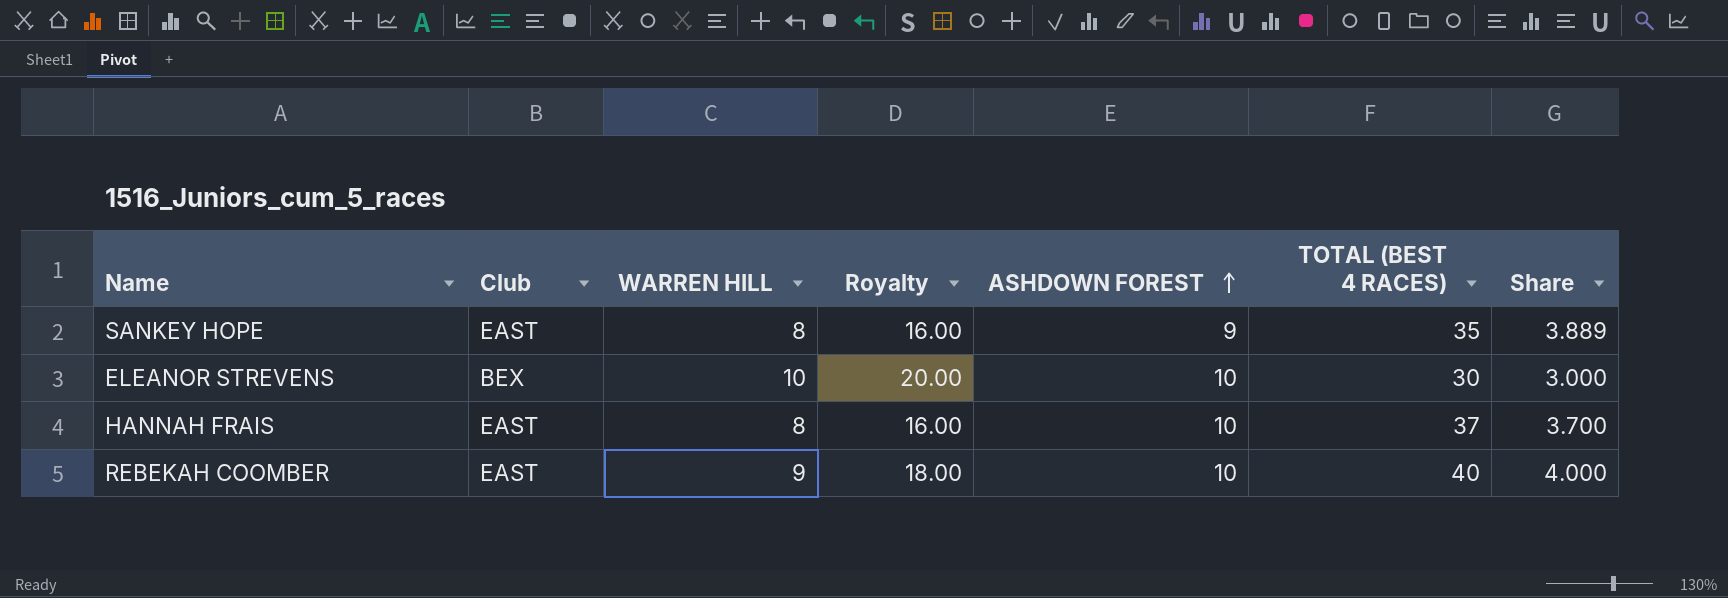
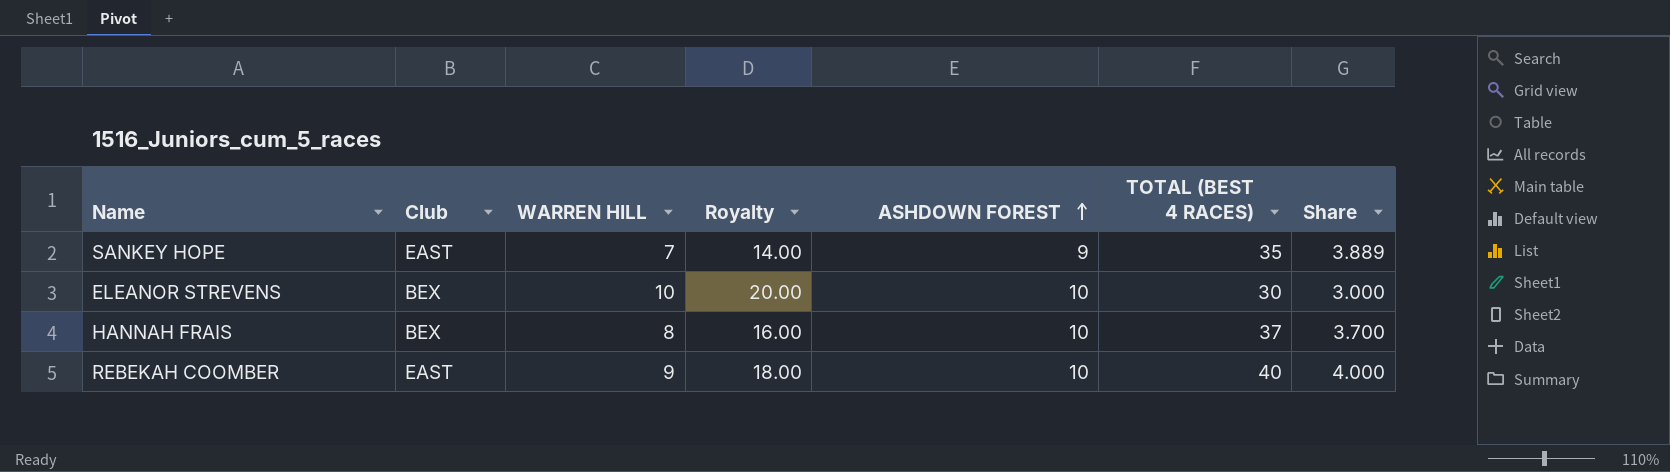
SANKEY HOPE | WARREN HILL: 8 -> 7
SANKEY HOPE | Royalty: 16.00 -> 14.00
HANNAH FRAIS | Club: EAST -> BEX

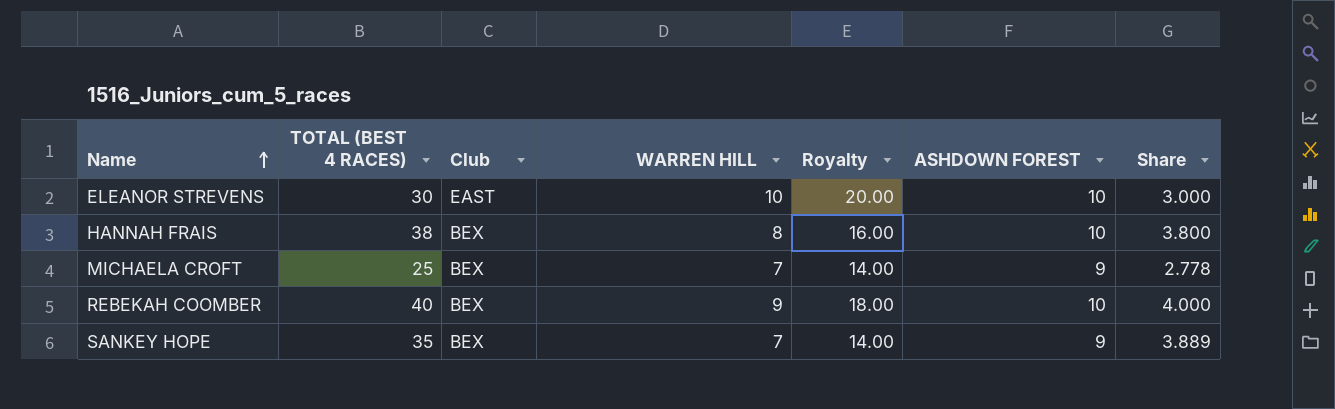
row order: ASHDOWN FOREST ascending -> Name ascending
column TOTAL (BEST 4 RACES) | position: 6 -> 2
ELEANOR STREVENS | Club: BEX -> EAST
HANNAH FRAIS | TOTAL (BEST 4 RACES): 37 -> 38
HANNAH FRAIS | Share: 3.700 -> 3.800
row MICHAELA CROFT: none -> 25 | BEX | 7 | 14.00 | 9 | 2.778
REBEKAH COOMBER | Club: EAST -> BEX
SANKEY HOPE | Club: EAST -> BEX

